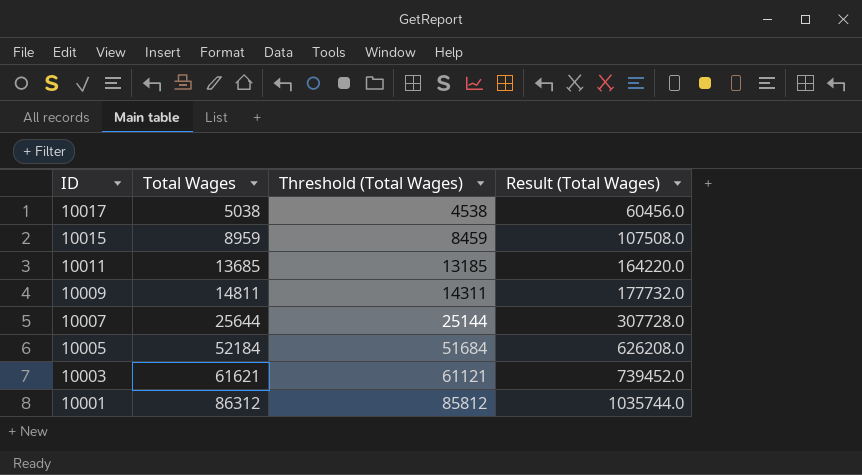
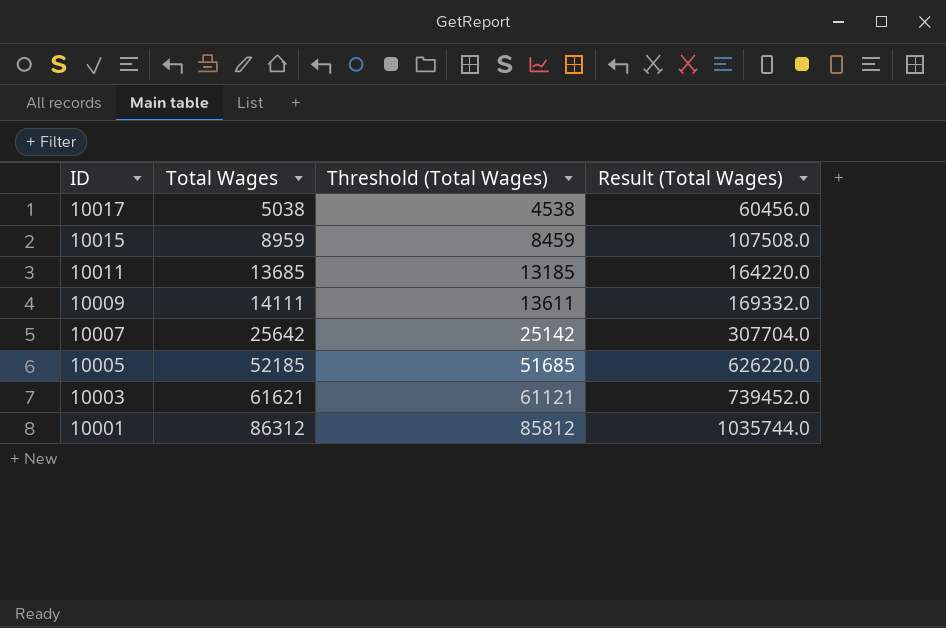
10009 | Total Wages: 14811 -> 14111
10009 | Threshold (Total Wages): 14311 -> 13611
10009 | Result (Total Wages): 177732.0 -> 169332.0
10007 | Total Wages: 25644 -> 25642
10007 | Threshold (Total Wages): 25144 -> 25142
10007 | Result (Total Wages): 307728.0 -> 307704.0
10005 | Total Wages: 52184 -> 52185
10005 | Threshold (Total Wages): 51684 -> 51685
10005 | Result (Total Wages): 626208.0 -> 626220.0

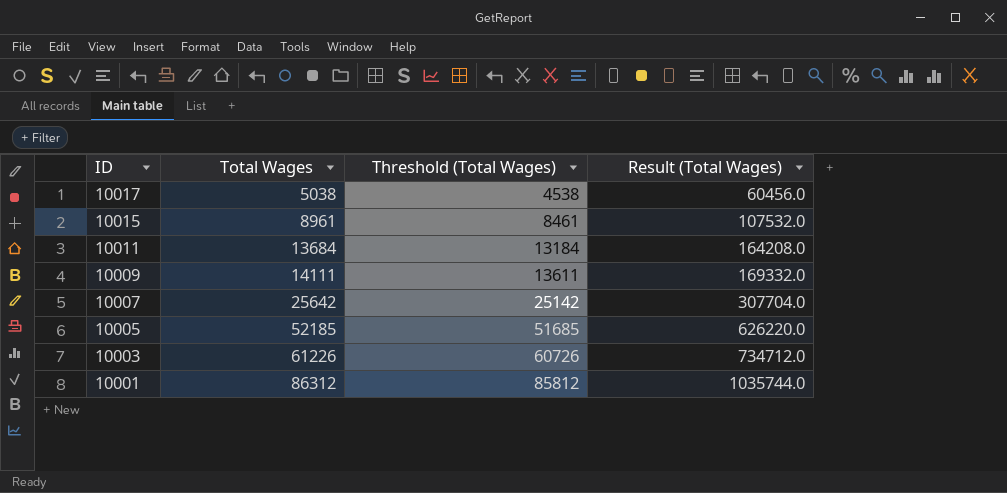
10015 | Total Wages: 8959 -> 8961
10015 | Threshold (Total Wages): 8459 -> 8461
10015 | Result (Total Wages): 107508.0 -> 107532.0
10011 | Total Wages: 13685 -> 13684
10011 | Threshold (Total Wages): 13185 -> 13184
10011 | Result (Total Wages): 164220.0 -> 164208.0
10003 | Total Wages: 61621 -> 61226
10003 | Threshold (Total Wages): 61121 -> 60726
10003 | Result (Total Wages): 739452.0 -> 734712.0

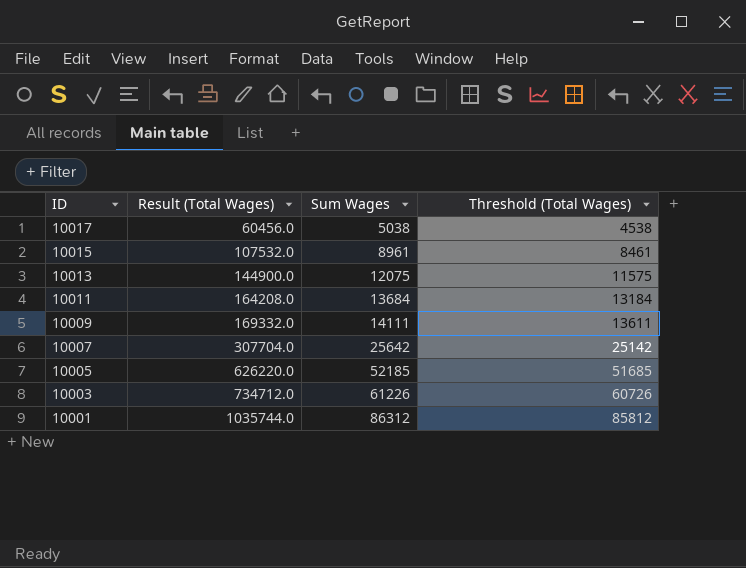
column Result (Total Wages) | position: 4 -> 2
column name: Total Wages -> Sum Wages
row 10013: none -> 144900.0 | 12075 | 11575

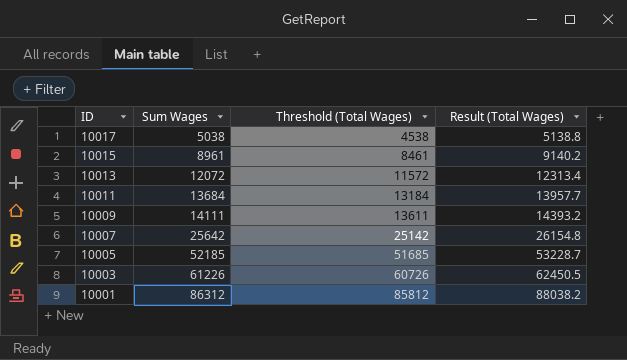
column Result (Total Wages) | formula: [Sum Wages] * 12 -> [Sum Wages] * 1.02
column Result (Total Wages) | position: 2 -> 4
10013 | Sum Wages: 12075 -> 12072
10013 | Threshold (Total Wages): 11575 -> 11572

